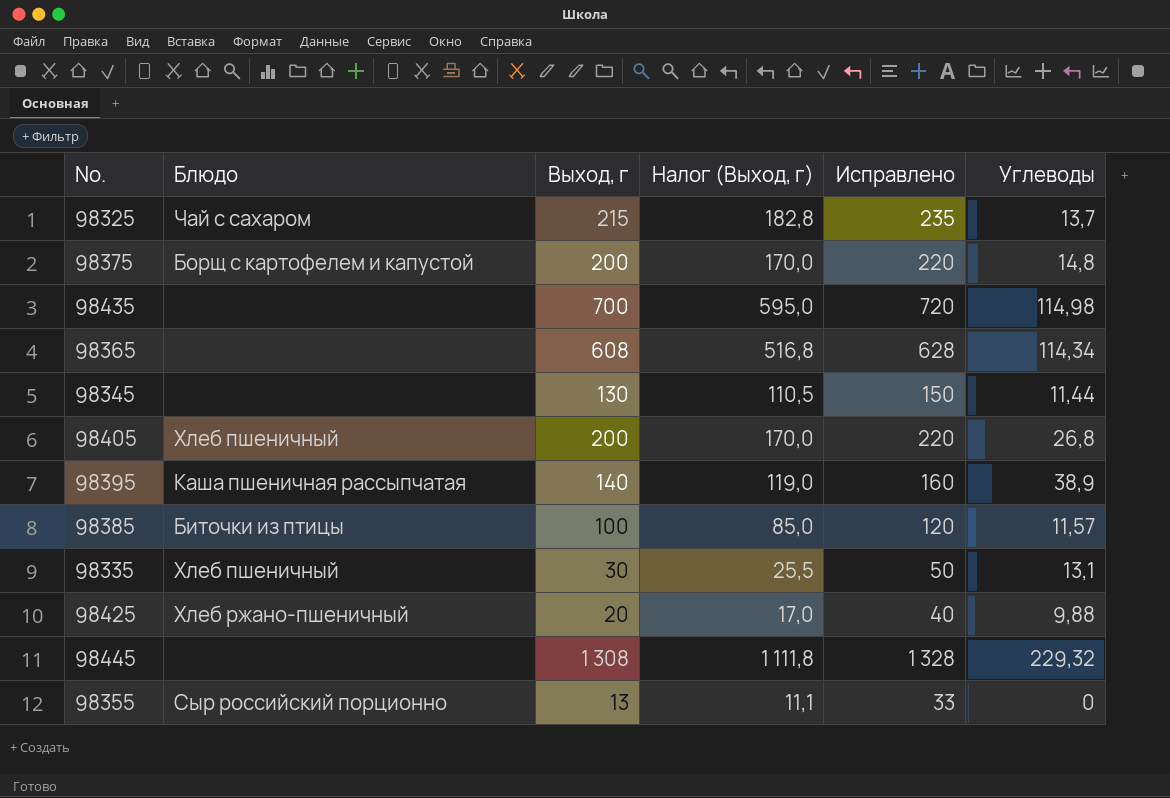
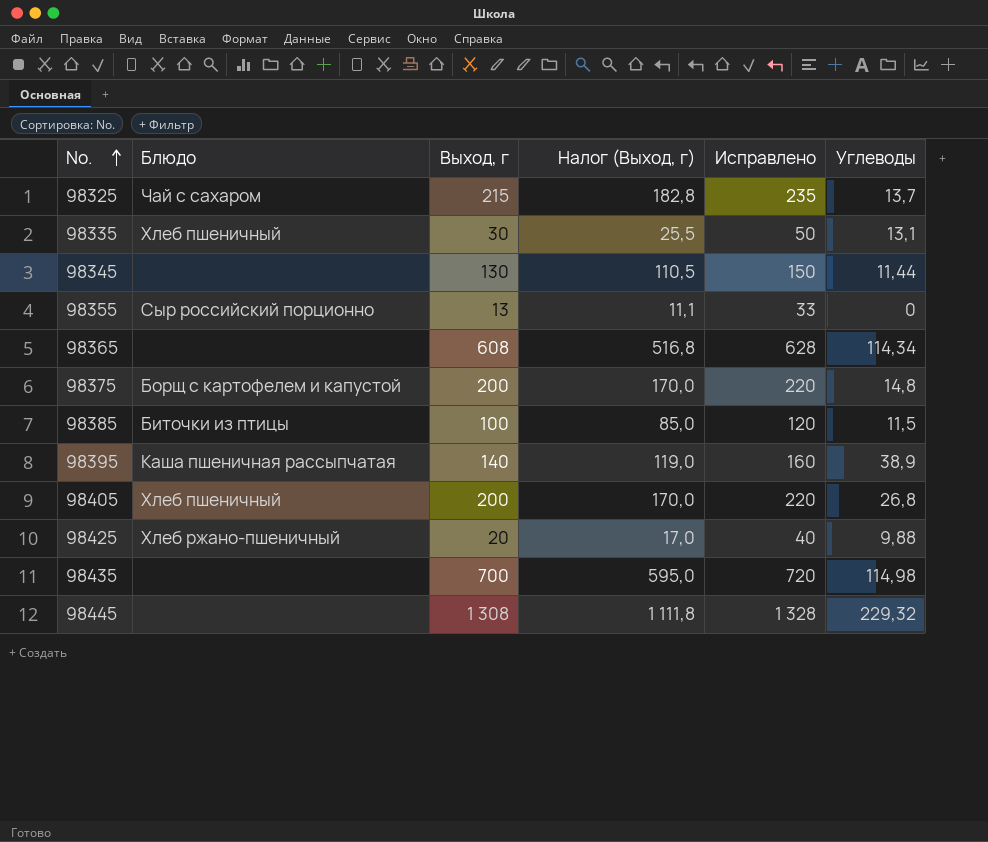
row order: none -> No. ascending
98385 | Углеводы: 11,57 -> 11,5

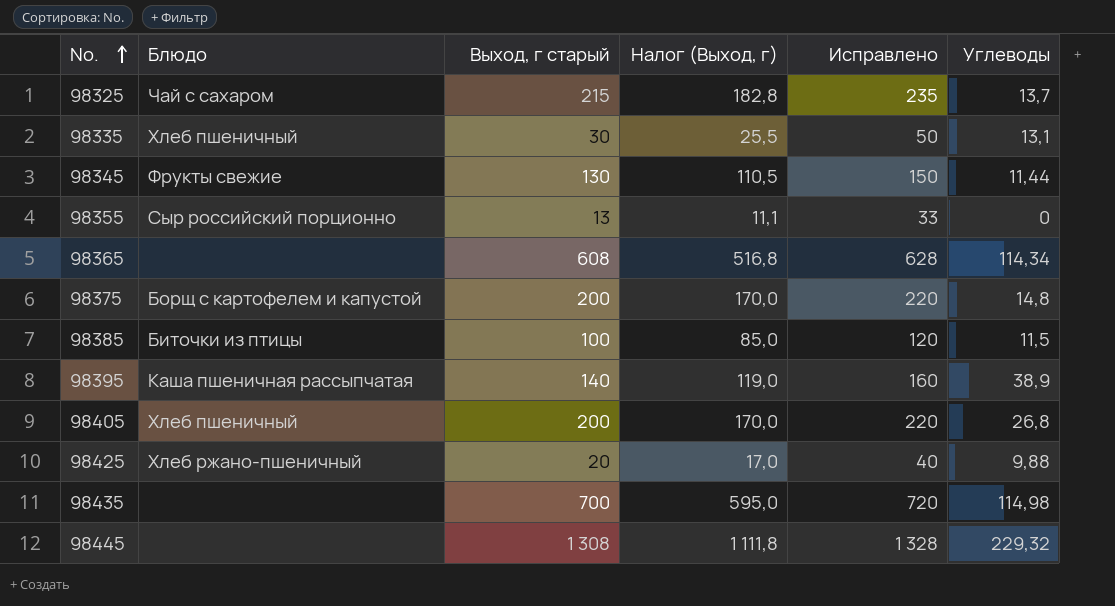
column name: Выход, г -> Выход, г старый
98345 | Блюдо: none -> Фрукты свежие

